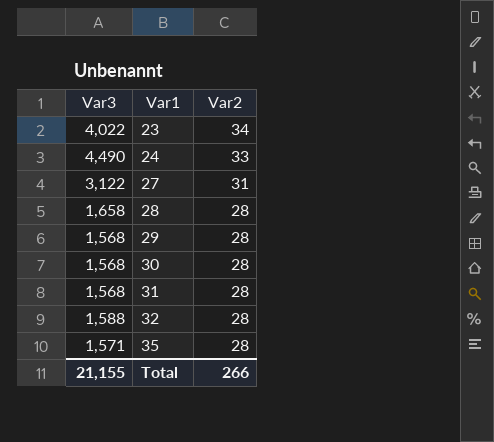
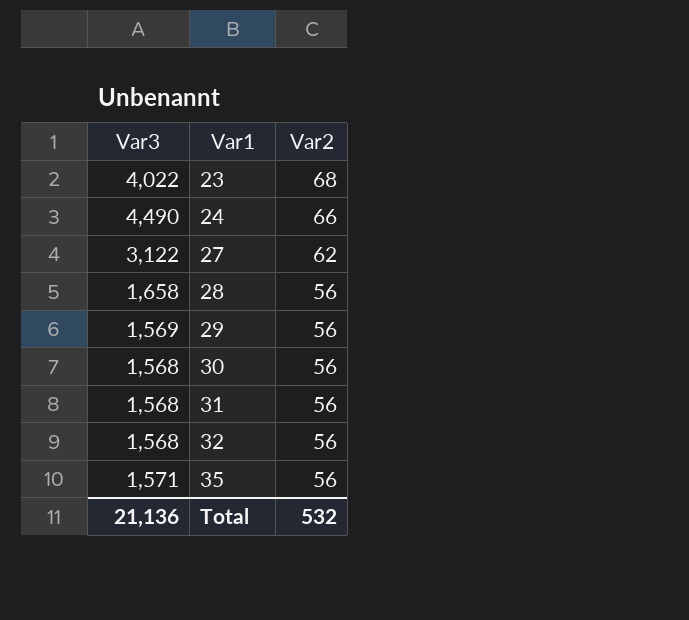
23 | Var2: 34 -> 68
24 | Var2: 33 -> 66
27 | Var2: 31 -> 62
28 | Var2: 28 -> 56
29 | Var3: 1,568 -> 1,569
29 | Var2: 28 -> 56
30 | Var2: 28 -> 56
31 | Var2: 28 -> 56
32 | Var3: 1,588 -> 1,568
32 | Var2: 28 -> 56
35 | Var2: 28 -> 56
Total | Var3: 21,155 -> 21,136
Total | Var2: 266 -> 532

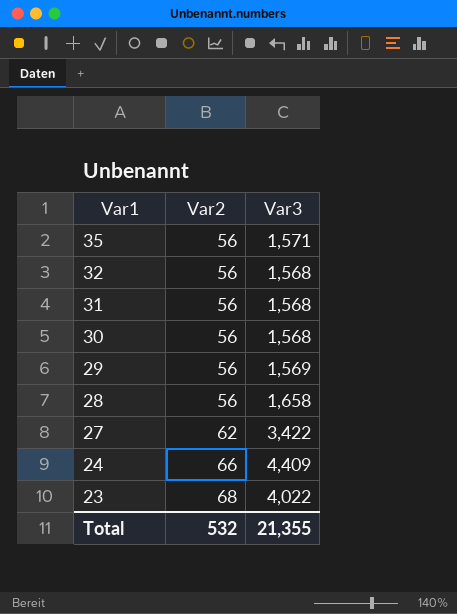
row order: Var1 ascending -> Var1 descending
column Var3 | position: 1 -> 3
27 | Var3: 3,122 -> 3,422
24 | Var3: 4,490 -> 4,409
Total | Var3: 21,136 -> 21,355

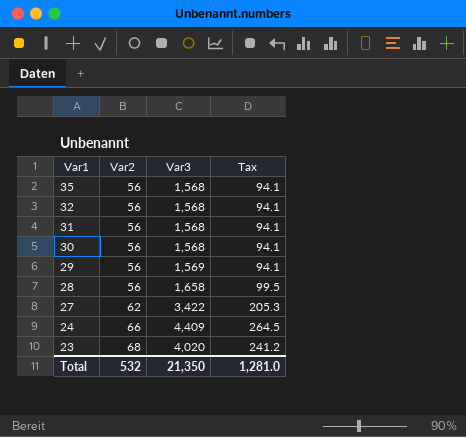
column Tax | formula: none -> [Var3] * 0.06
35 | Var3: 1,571 -> 1,568
23 | Var3: 4,022 -> 4,020
Total | Var3: 21,355 -> 21,350

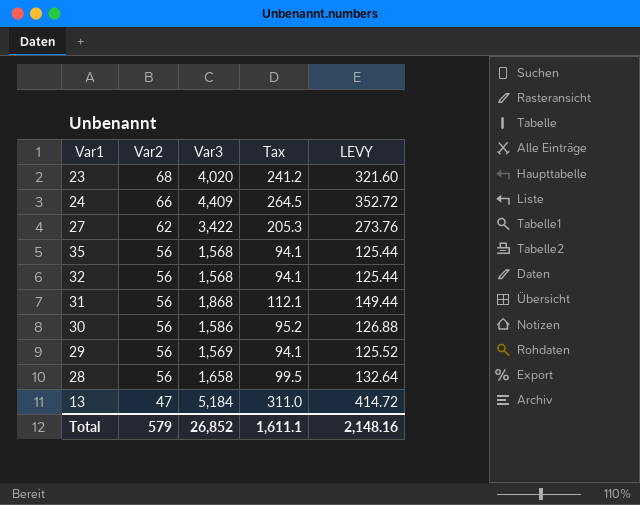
row order: Var1 descending -> Var2 descending
column LEVY | formula: none -> [Var3] * 0.08
31 | Var3: 1,568 -> 1,868
31 | Tax: 94.1 -> 112.1
30 | Var3: 1,568 -> 1,586
30 | Tax: 94.1 -> 95.2
row 13: none -> 47 | 5,184 | 311.0 | 414.72
Total | Var2: 532 -> 579
Total | Var3: 21,350 -> 26,852
Total | Tax: 1,281.0 -> 1,611.1

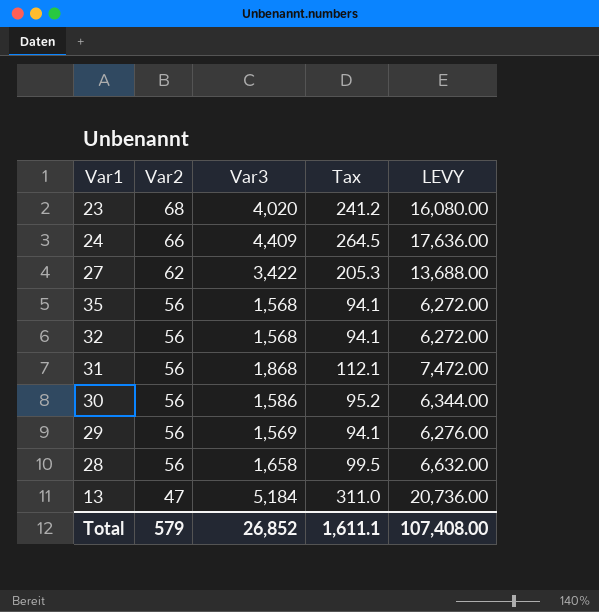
column LEVY | formula: [Var3] * 0.08 -> [Var3] * 4
Total | LEVY: 2,148.16 -> 107,408.00

